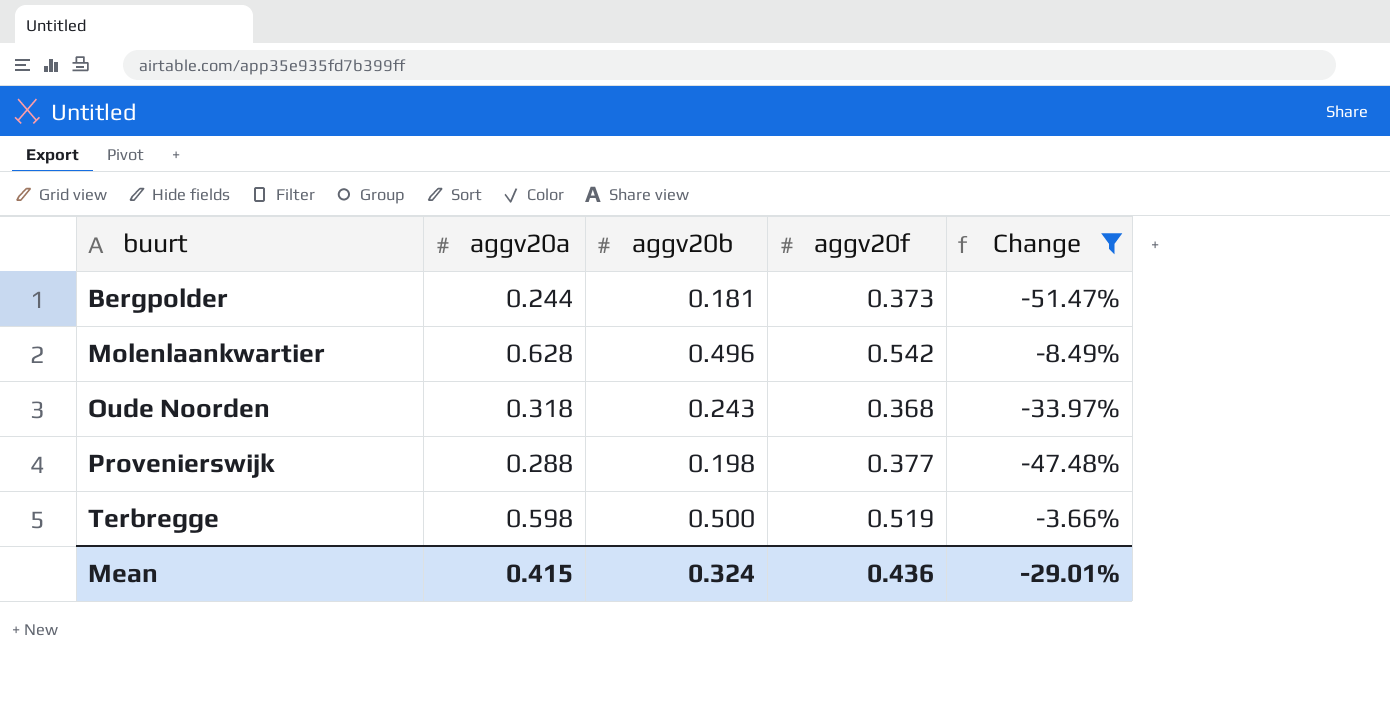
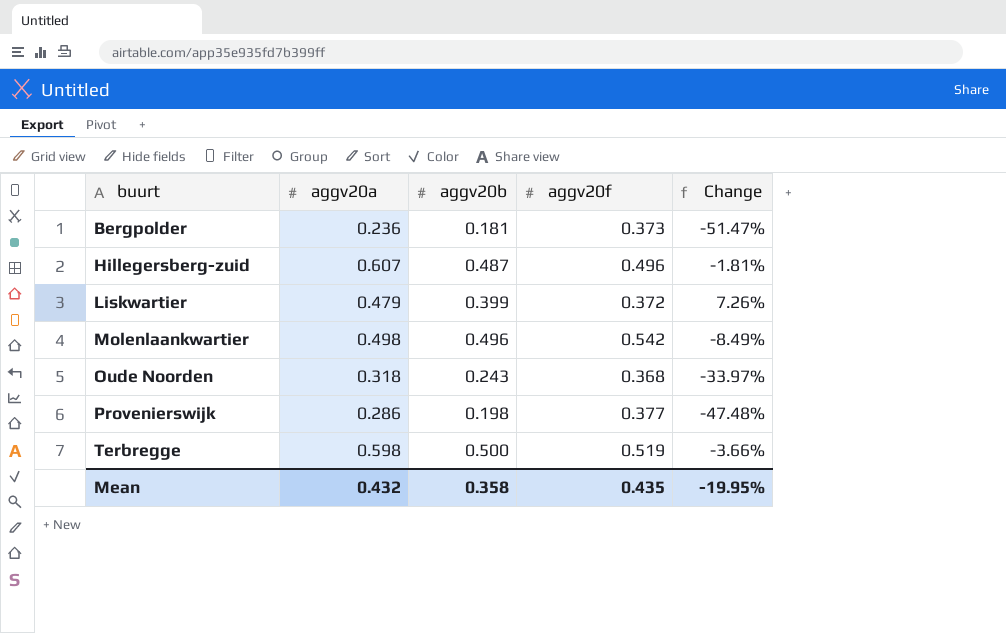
filter: Change <= -3.66% -> none
Bergpolder | aggv20a: 0.244 -> 0.236
Molenlaankwartier | aggv20a: 0.628 -> 0.498
Provenierswijk | aggv20a: 0.288 -> 0.286
Mean | aggv20a: 0.415 -> 0.432
Mean | aggv20b: 0.324 -> 0.358
Mean | aggv20f: 0.436 -> 0.435
Mean | Change: -29.01% -> -19.95%

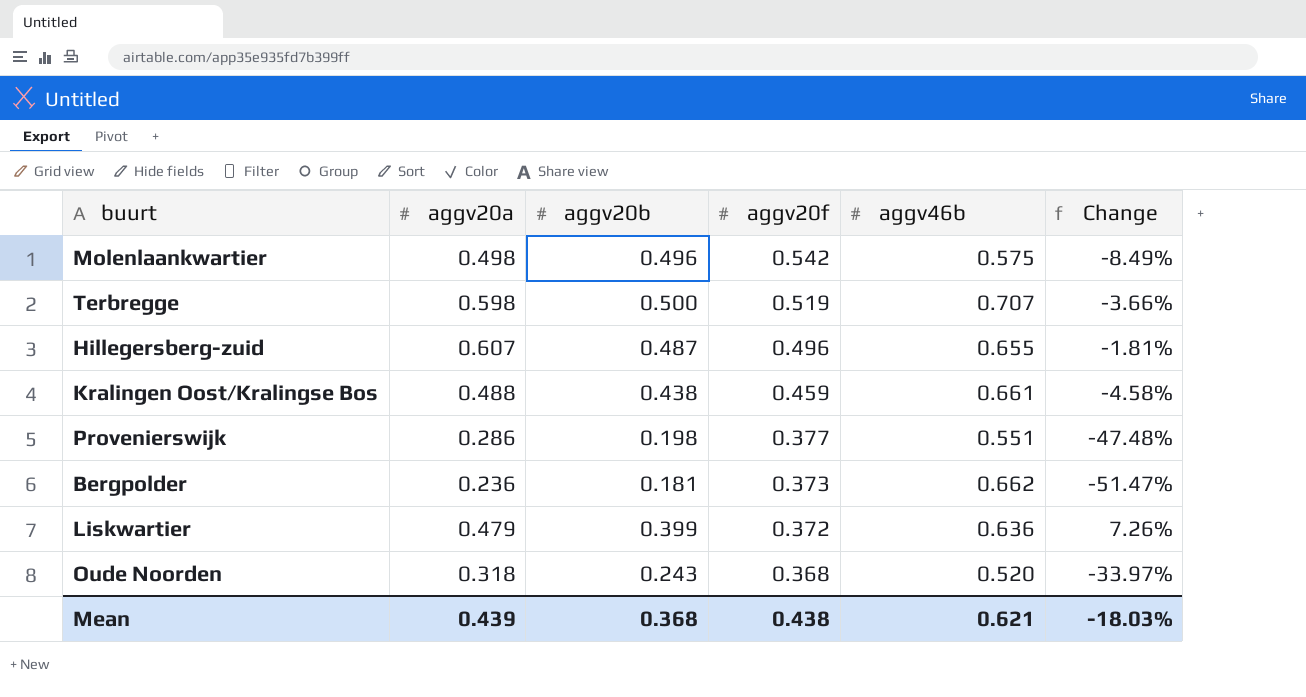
row order: buurt ascending -> aggv20f descending
column aggv46b | position: none -> 5
row Kralingen Oost/Kralingse Bos: none -> 0.488 | 0.438 | 0.459 | 0.661 | -4.58%
Mean | aggv20a: 0.432 -> 0.439
Mean | aggv20b: 0.358 -> 0.368
Mean | aggv20f: 0.435 -> 0.438
Mean | Change: -19.95% -> -18.03%

